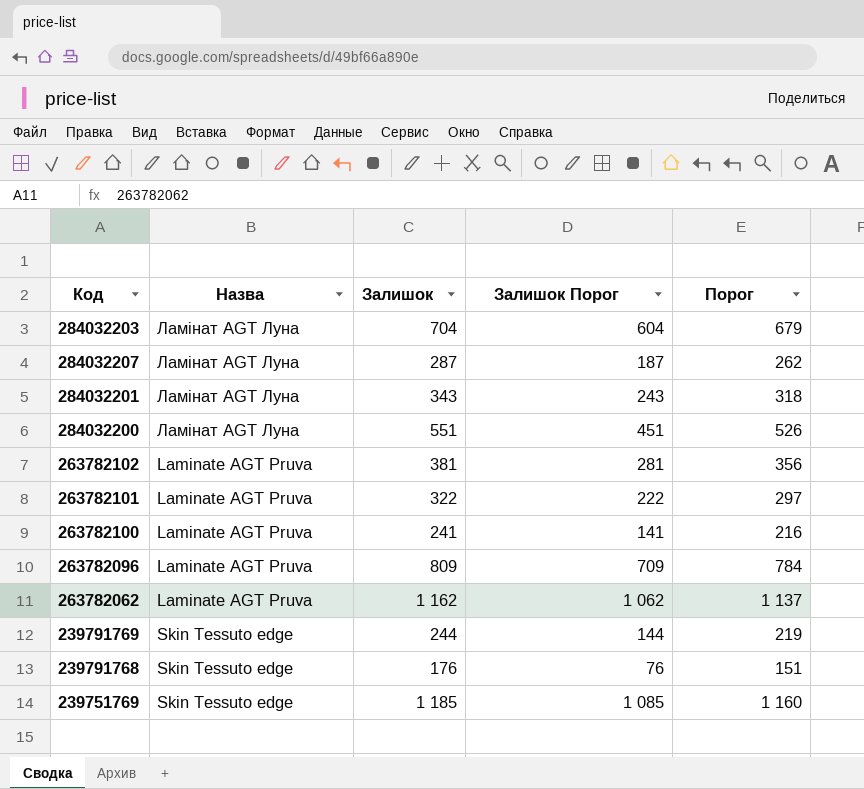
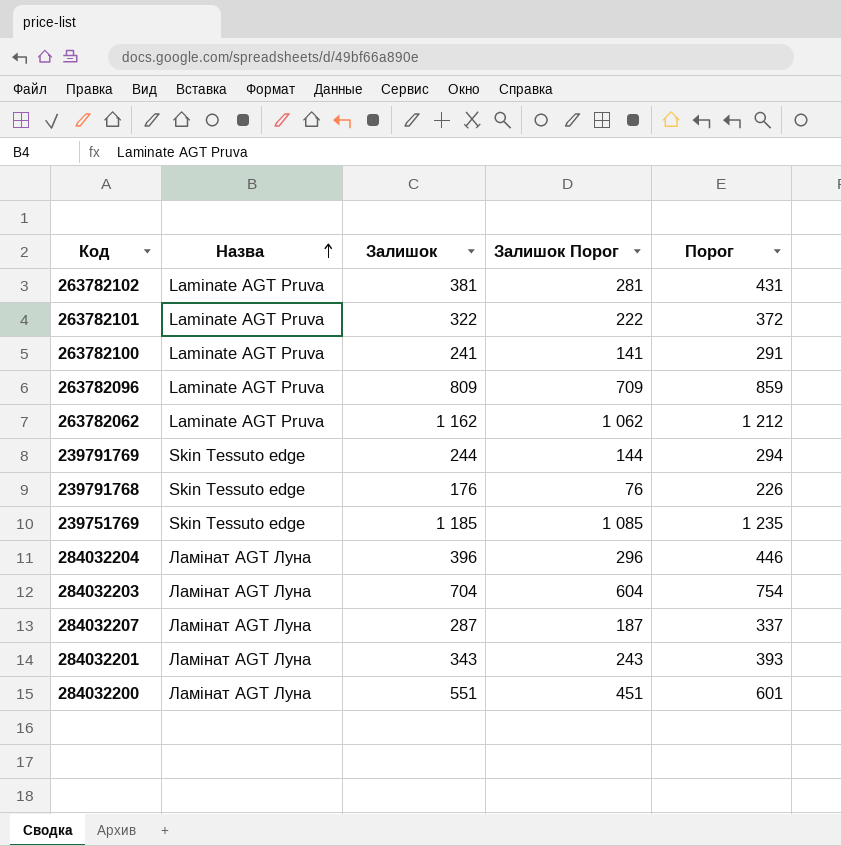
row order: none -> Назва ascending
column Порог | formula: [Залишок] - 25 -> [Залишок] + 50
row 284032204: none -> Ламінат AGT Луна | 396 | 296 | 446

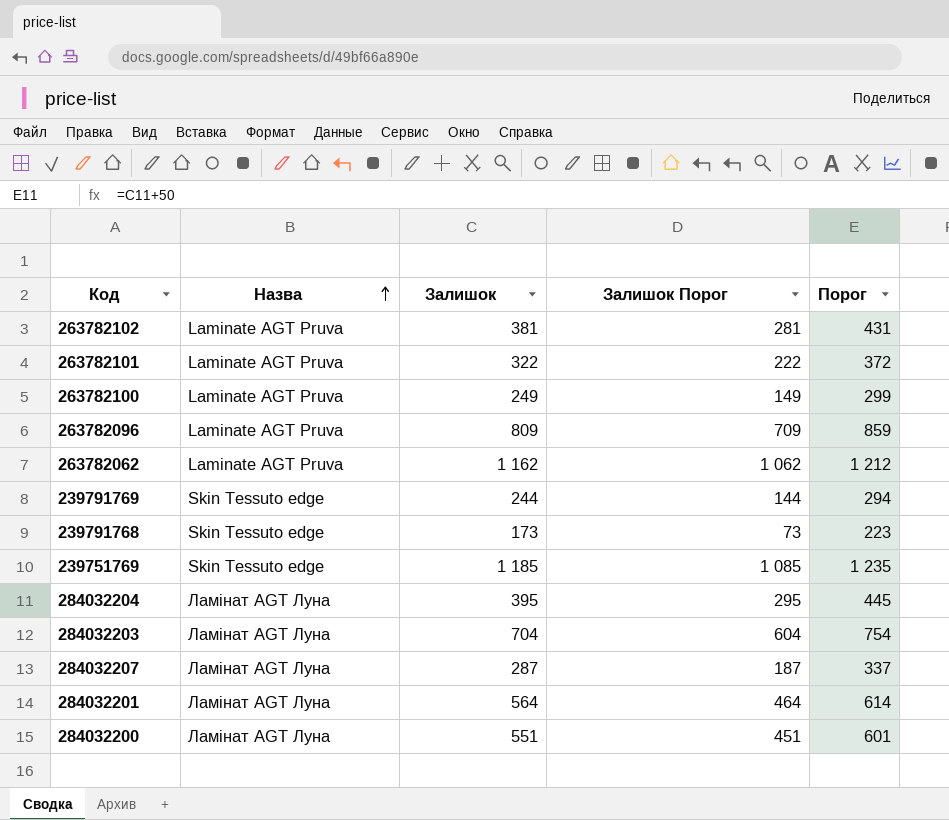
263782100 | Залишок: 241 -> 249
263782100 | Залишок Порог: 141 -> 149
263782100 | Порог: 291 -> 299
239791768 | Залишок: 176 -> 173
239791768 | Залишок Порог: 76 -> 73
239791768 | Порог: 226 -> 223
284032204 | Залишок: 396 -> 395
284032204 | Залишок Порог: 296 -> 295
284032204 | Порог: 446 -> 445
284032201 | Залишок: 343 -> 564
284032201 | Залишок Порог: 243 -> 464
284032201 | Порог: 393 -> 614

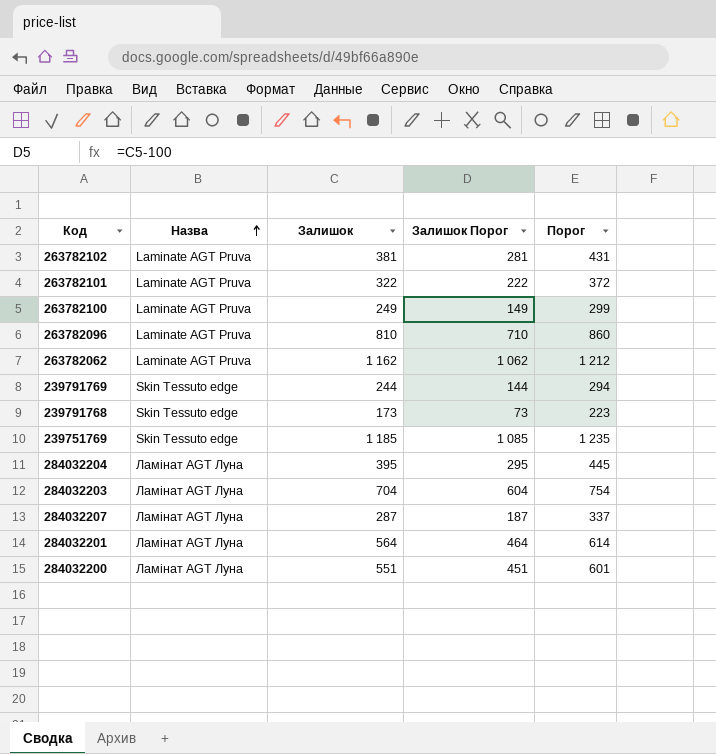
263782096 | Залишок: 809 -> 810
263782096 | Залишок Порог: 709 -> 710
263782096 | Порог: 859 -> 860

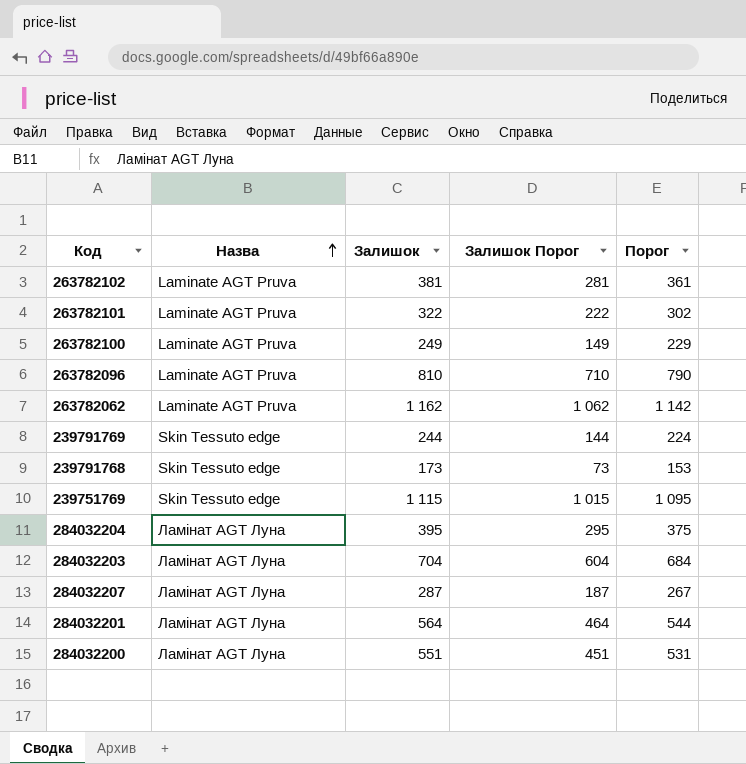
column Порог | formula: [Залишок] + 50 -> [Залишок] - 20
239751769 | Залишок: 1 185 -> 1 115
239751769 | Залишок Порог: 1 085 -> 1 015

